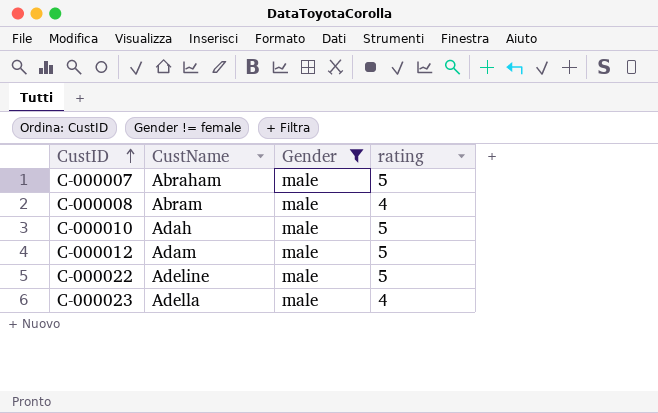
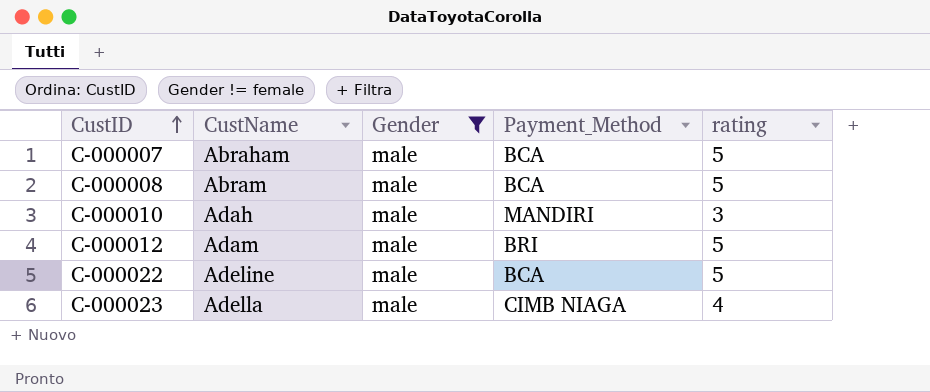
column Payment_Method | position: none -> 4
C-000008 | rating: 4 -> 5
C-000010 | rating: 5 -> 3

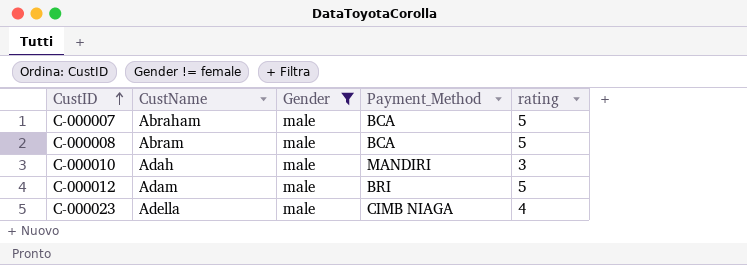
row C-000022: Adeline | male | BCA | 5 -> none

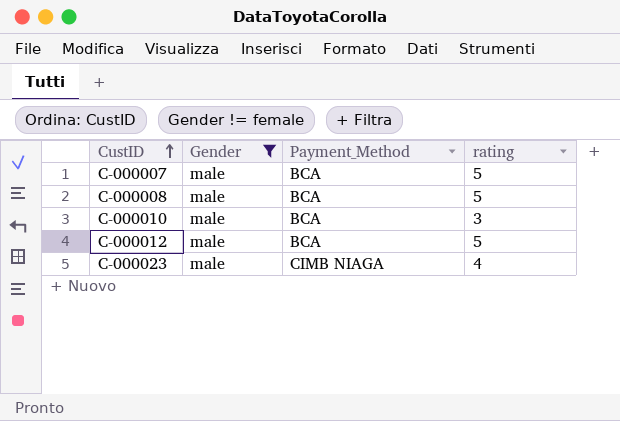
column CustName | position: 2 -> none
C-000010 | Payment_Method: MANDIRI -> BCA
C-000012 | Payment_Method: BRI -> BCA

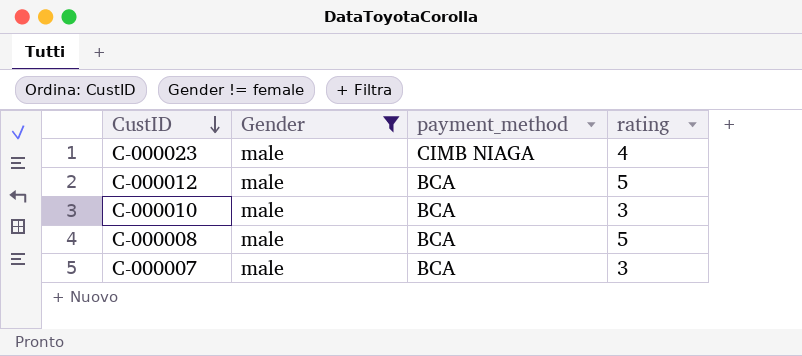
row order: CustID ascending -> CustID descending
column name: Payment_Method -> payment_method
C-000007 | rating: 5 -> 3

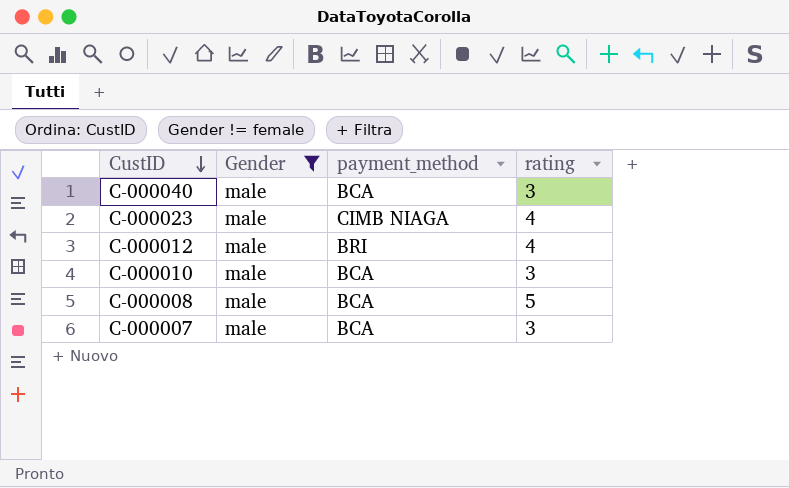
row C-000040: none -> male | BCA | 3
C-000012 | payment_method: BCA -> BRI
C-000012 | rating: 5 -> 4

